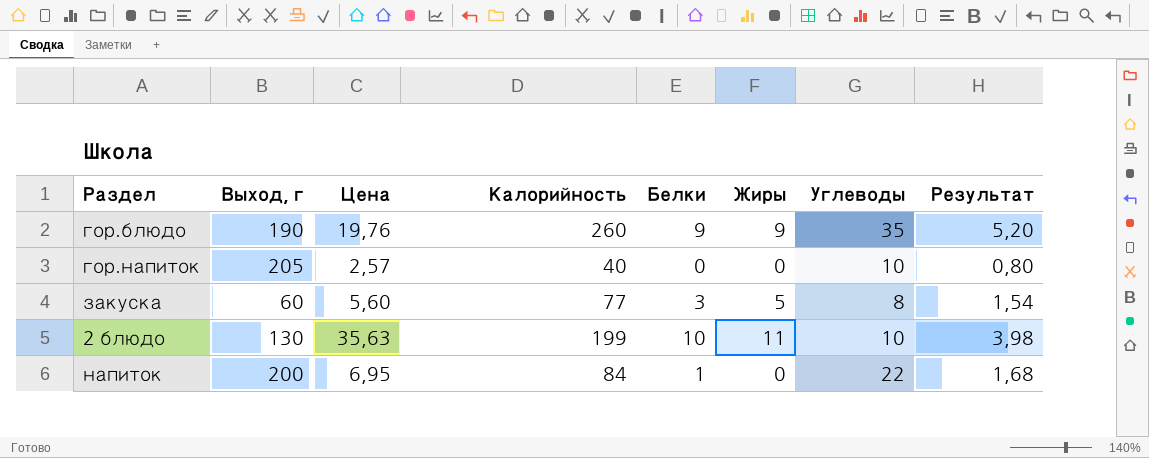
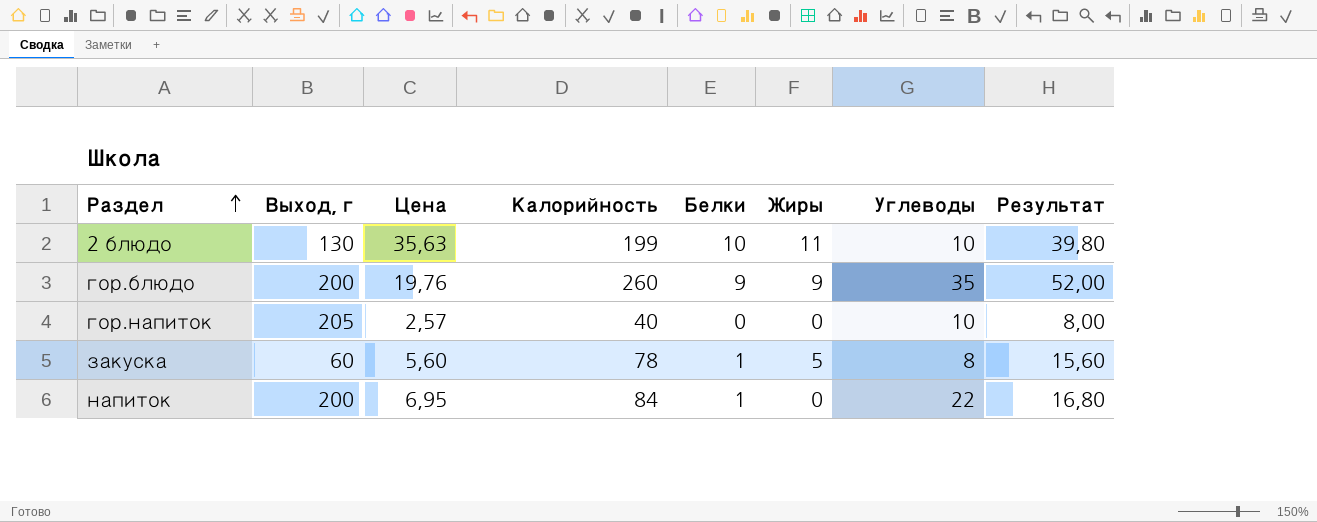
row order: none -> Раздел ascending
column Результат | formula: [Калорийность] * 0,02 -> [Калорийность] * 0,2
гор.блюдо | Выход, г: 190 -> 200
закуска | Калорийность: 77 -> 78
закуска | Белки: 3 -> 1

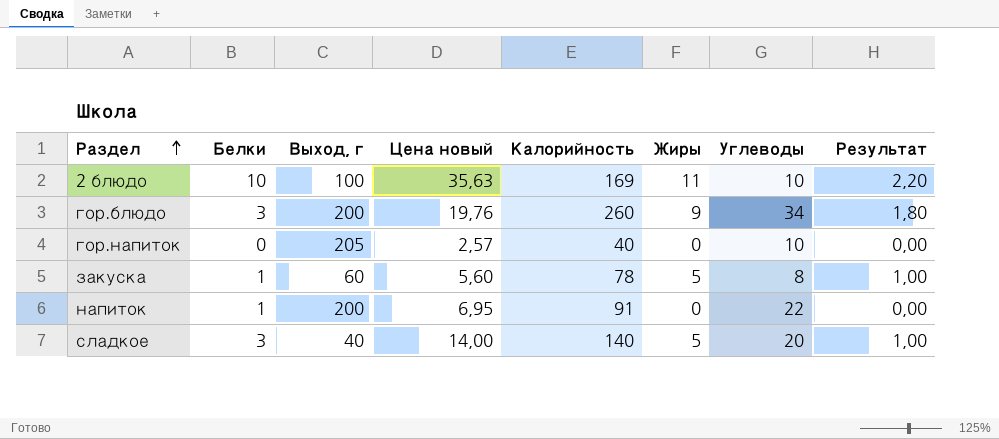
column Белки | position: 5 -> 2
column name: Цена -> Цена новый
column Результат | formula: [Калорийность] * 0,2 -> [Жиры] * 0,2
2 блюдо | Выход, г: 130 -> 100
2 блюдо | Калорийность: 199 -> 169
гор.блюдо | Белки: 9 -> 3
гор.блюдо | Углеводы: 35 -> 34
напиток | Калорийность: 84 -> 91
row сладкое: none -> 3 | 40 | 14,00 | 140 | 5 | 20 | 1,00

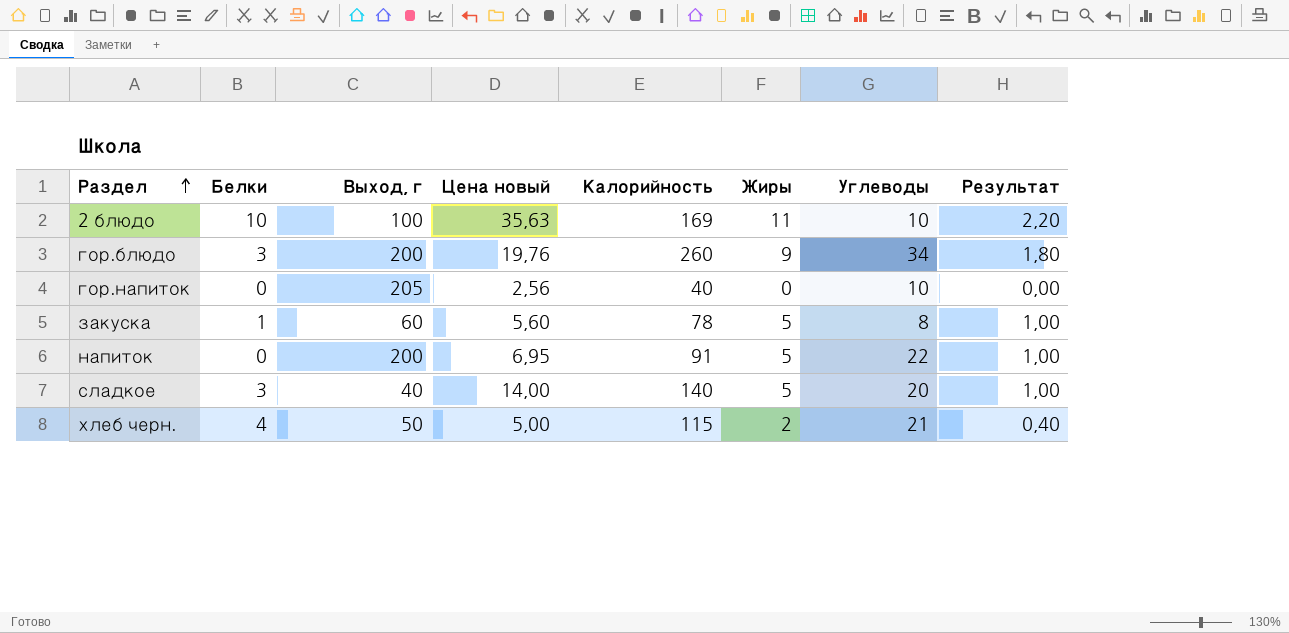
гор.напиток | Цена новый: 2,57 -> 2,56
напиток | Белки: 1 -> 0
напиток | Жиры: 0 -> 5
напиток | Результат: 0,00 -> 1,00
row хлеб черн.: none -> 4 | 50 | 5,00 | 115 | 2 | 21 | 0,40

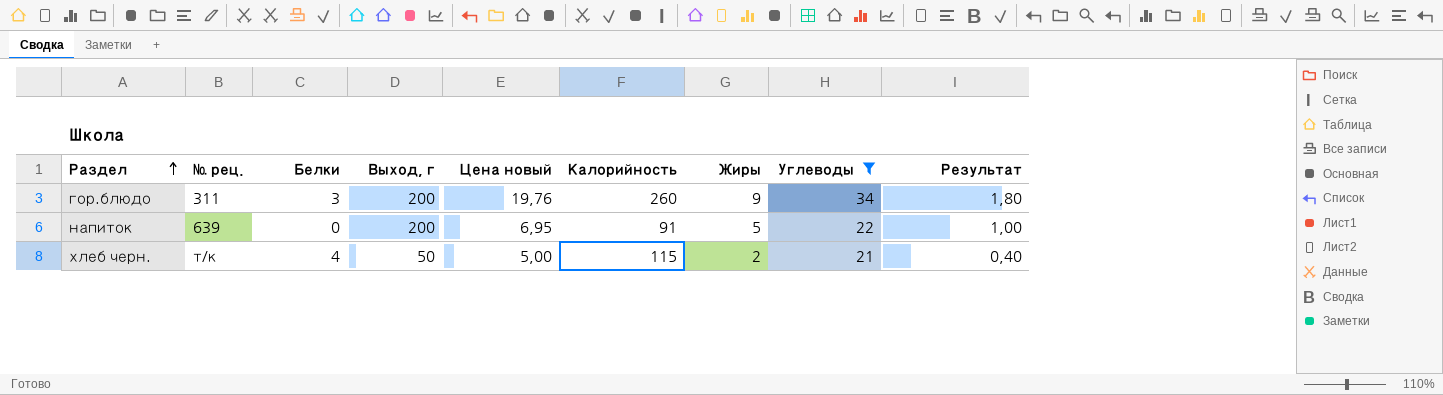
filter: none -> Углеводы >= 21
column № рец. | position: none -> 2

